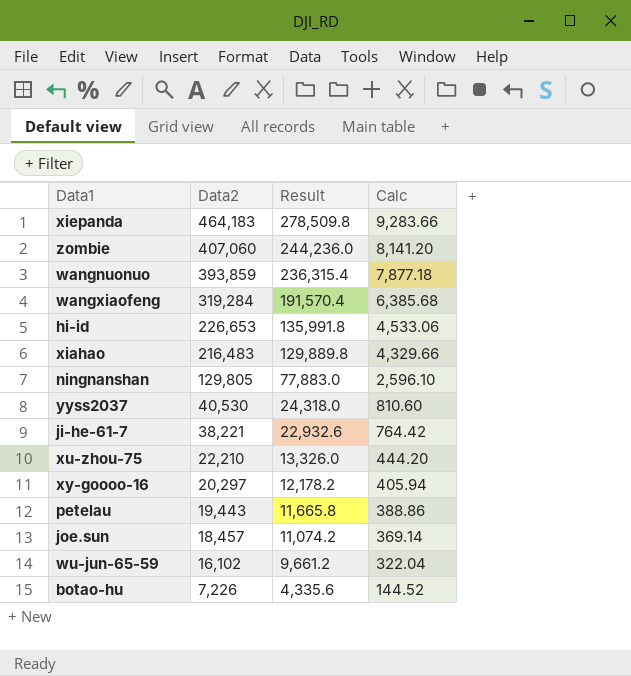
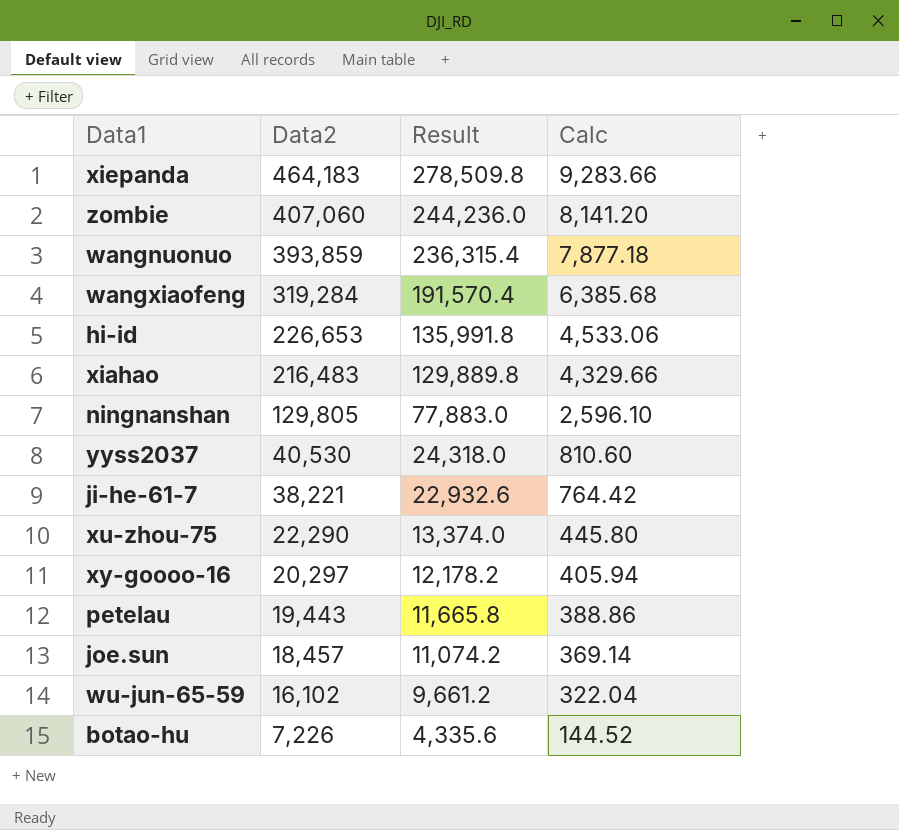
xu-zhou-75 | Data2: 22,210 -> 22,290
xu-zhou-75 | Result: 13,326.0 -> 13,374.0
xu-zhou-75 | Calc: 444.20 -> 445.80

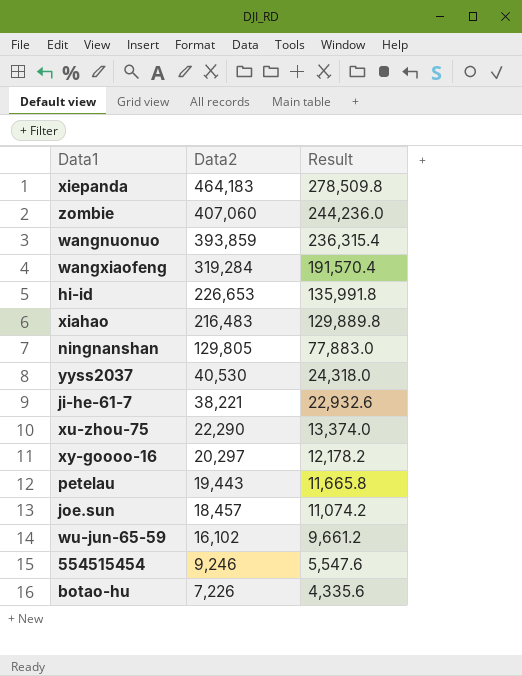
column Calc | formula: [Data2] * 0.02 -> none
row 554515454: none -> 9,246 | 5,547.6

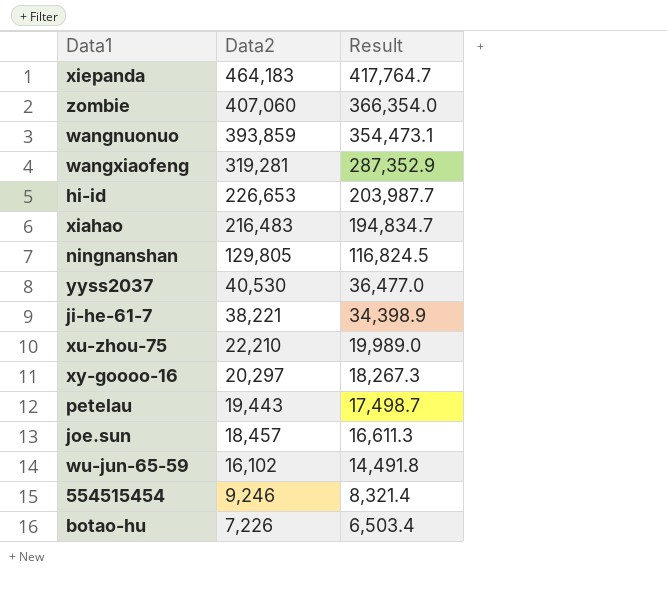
column Result | formula: [Data2] * 0.6 -> [Data2] * 0.9
wangxiaofeng | Data2: 319,284 -> 319,281
xu-zhou-75 | Data2: 22,290 -> 22,210

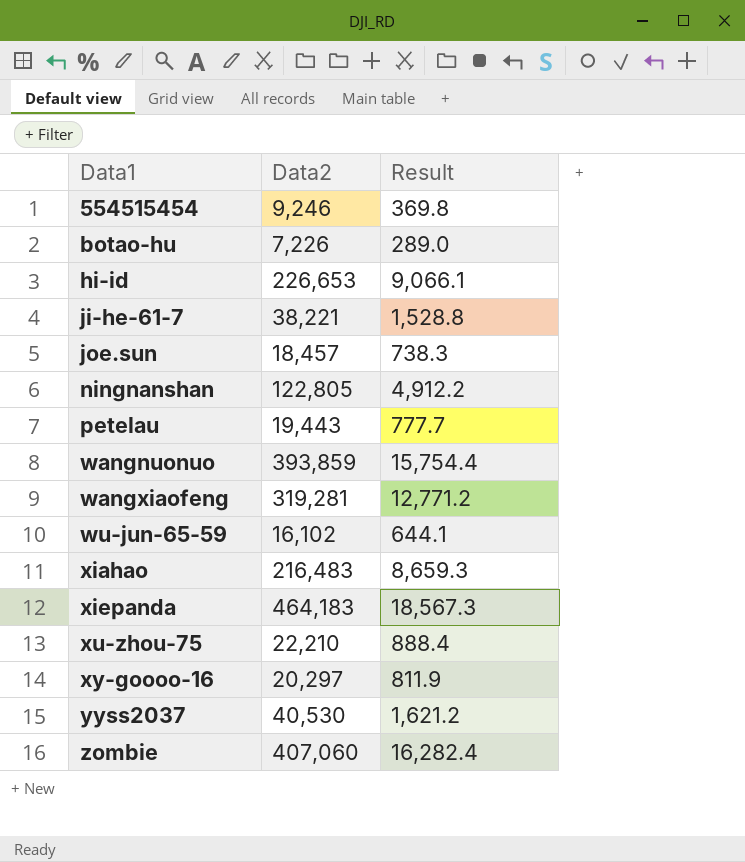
row order: Data2 descending -> Data1 ascending
column Result | formula: [Data2] * 0.9 -> [Data2] * 0.04
ningnanshan | Data2: 129,805 -> 122,805

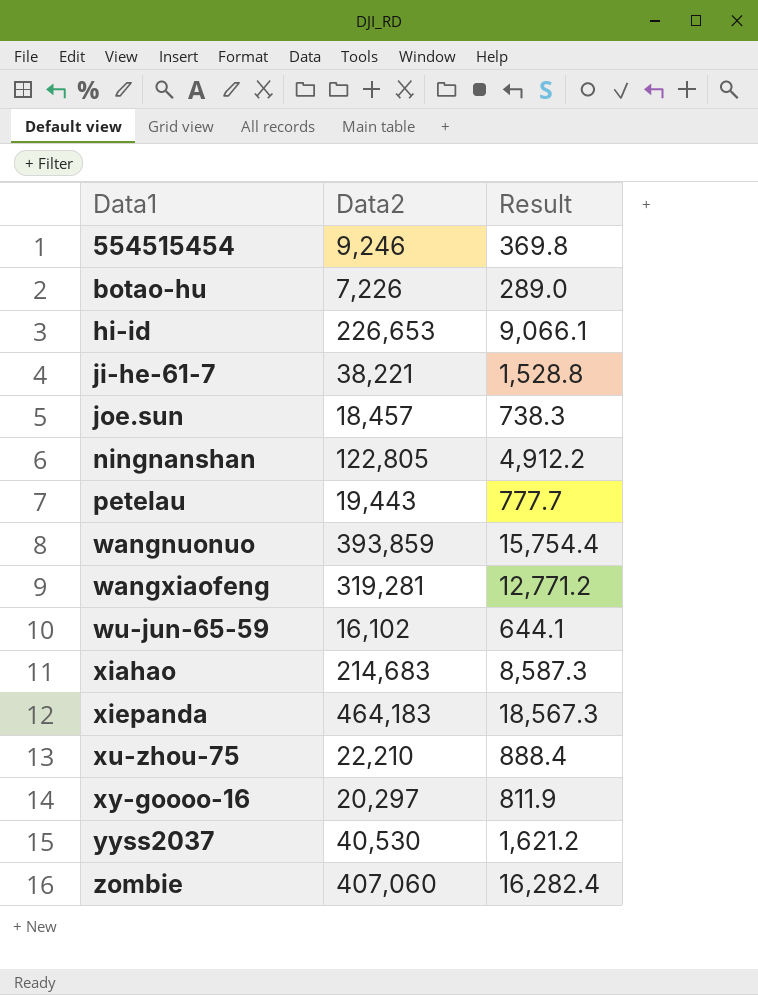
xiahao | Data2: 216,483 -> 214,683
xiahao | Result: 8,659.3 -> 8,587.3

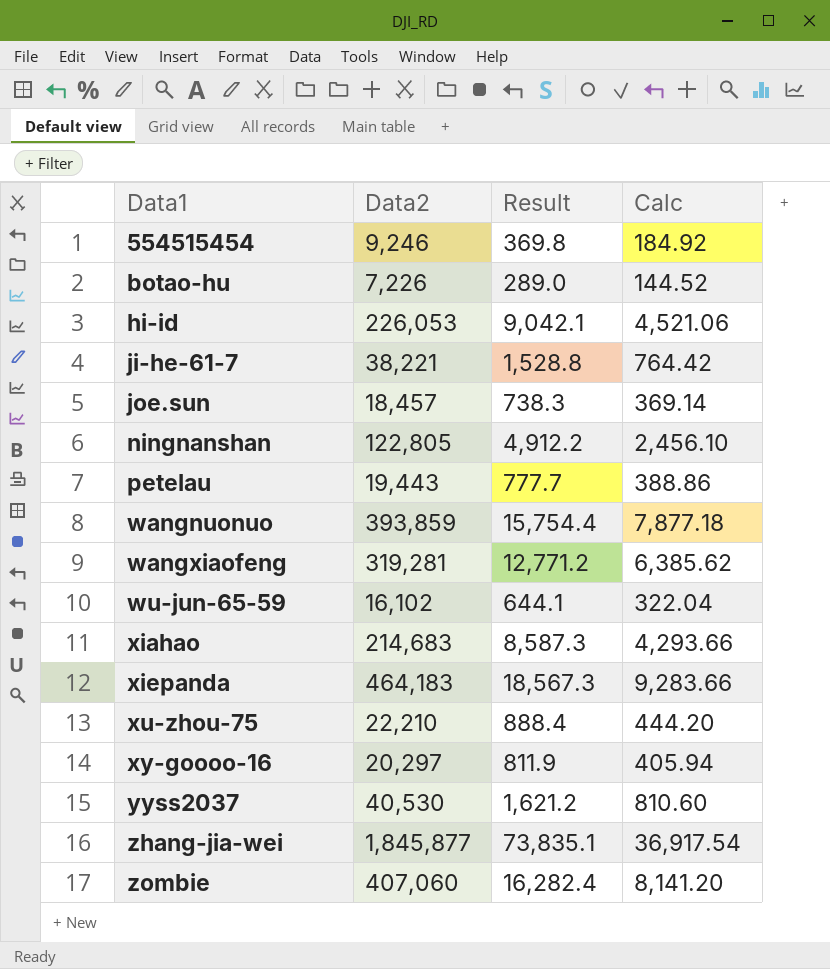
column Calc | formula: none -> [Data2] * 0.02
hi-id | Data2: 226,653 -> 226,053
hi-id | Result: 9,066.1 -> 9,042.1
row zhang-jia-wei: none -> 1,845,877 | 73,835.1 | 36,917.54

